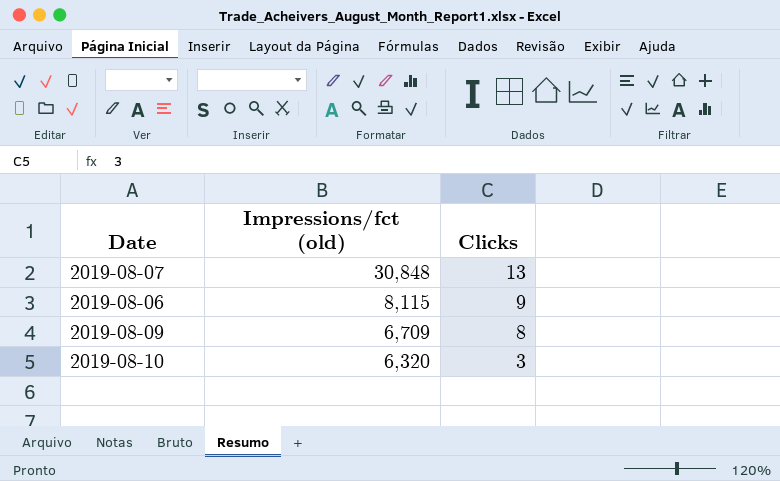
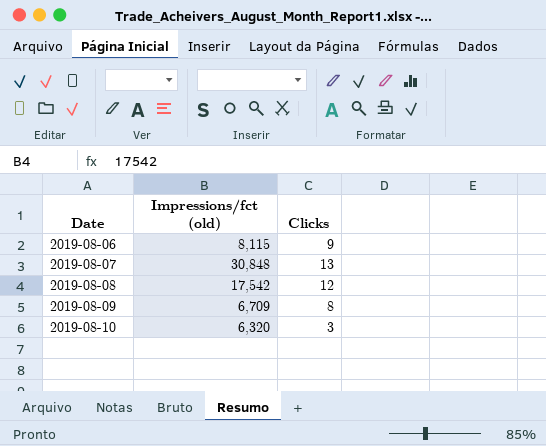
row order: Impressions/fct (old) descending -> Date ascending
row 2019-08-08: none -> 17,542 | 12

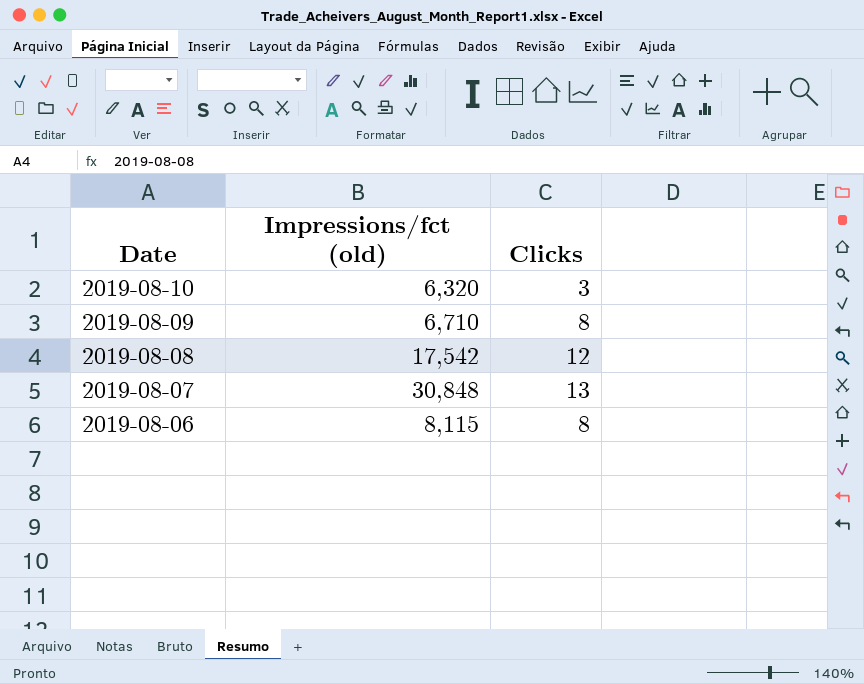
row order: Date ascending -> Date descending
2019-08-09 | Impressions/fct (old): 6,709 -> 6,710
2019-08-06 | Clicks: 9 -> 8

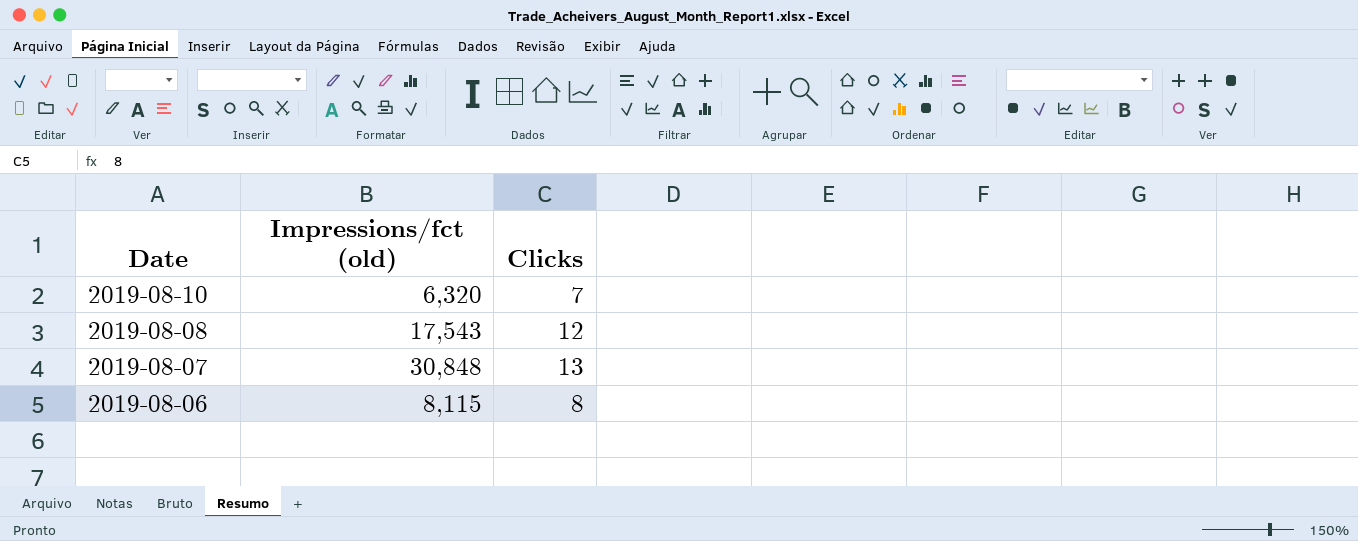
row 2019-08-09: 6,710 | 8 -> none
2019-08-10 | Clicks: 3 -> 7
2019-08-08 | Impressions/fct (old): 17,542 -> 17,543

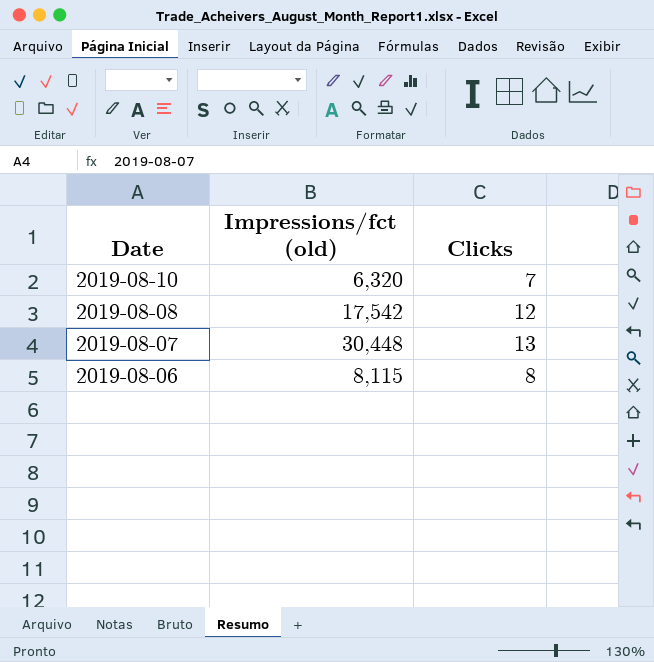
2019-08-08 | Impressions/fct (old): 17,543 -> 17,542
2019-08-07 | Impressions/fct (old): 30,848 -> 30,448

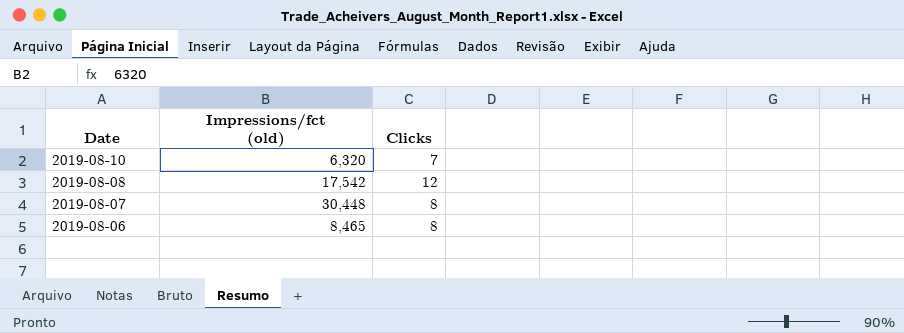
2019-08-07 | Clicks: 13 -> 8
2019-08-06 | Impressions/fct (old): 8,115 -> 8,465

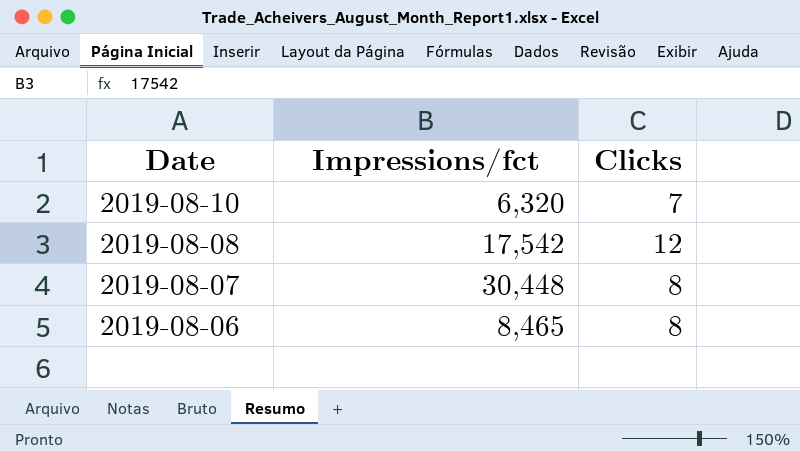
column name: Impressions/fct (old) -> Impressions/fct

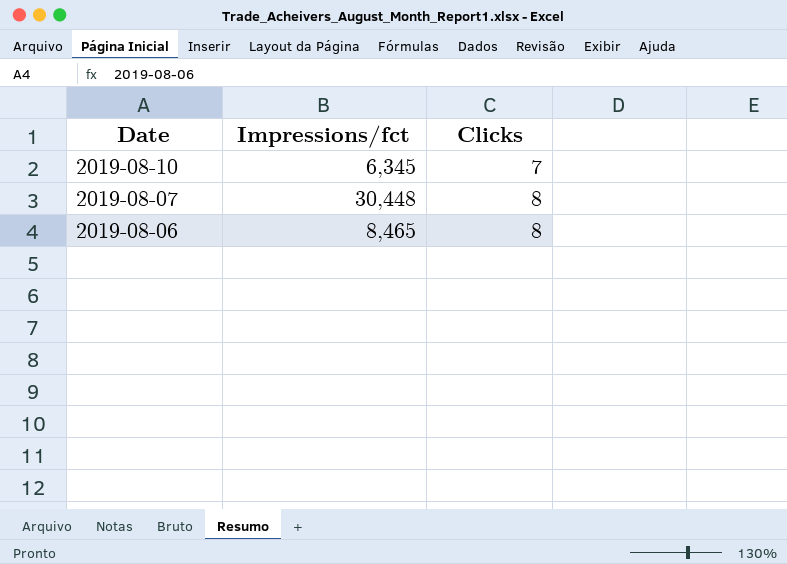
row 2019-08-08: 17,542 | 12 -> none
2019-08-10 | Impressions/fct: 6,320 -> 6,345

